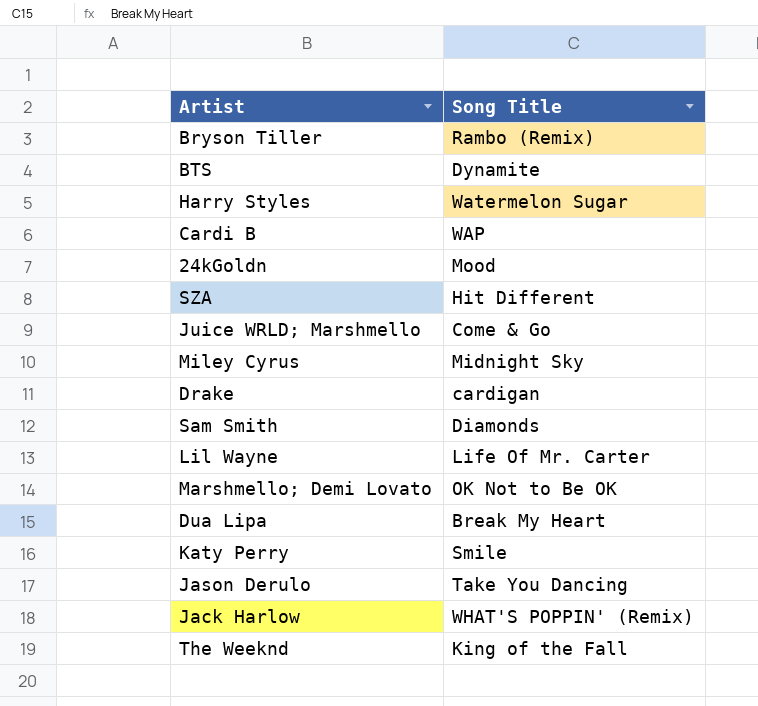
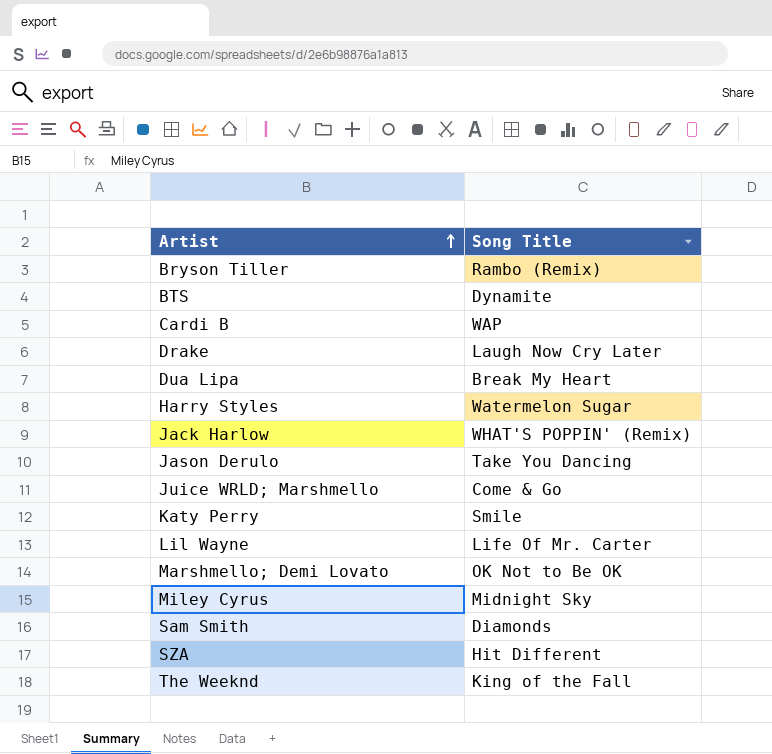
row order: none -> Artist ascending
row 24kGoldn: Mood -> none
Drake | Song Title: cardigan -> Laugh Now Cry Later

